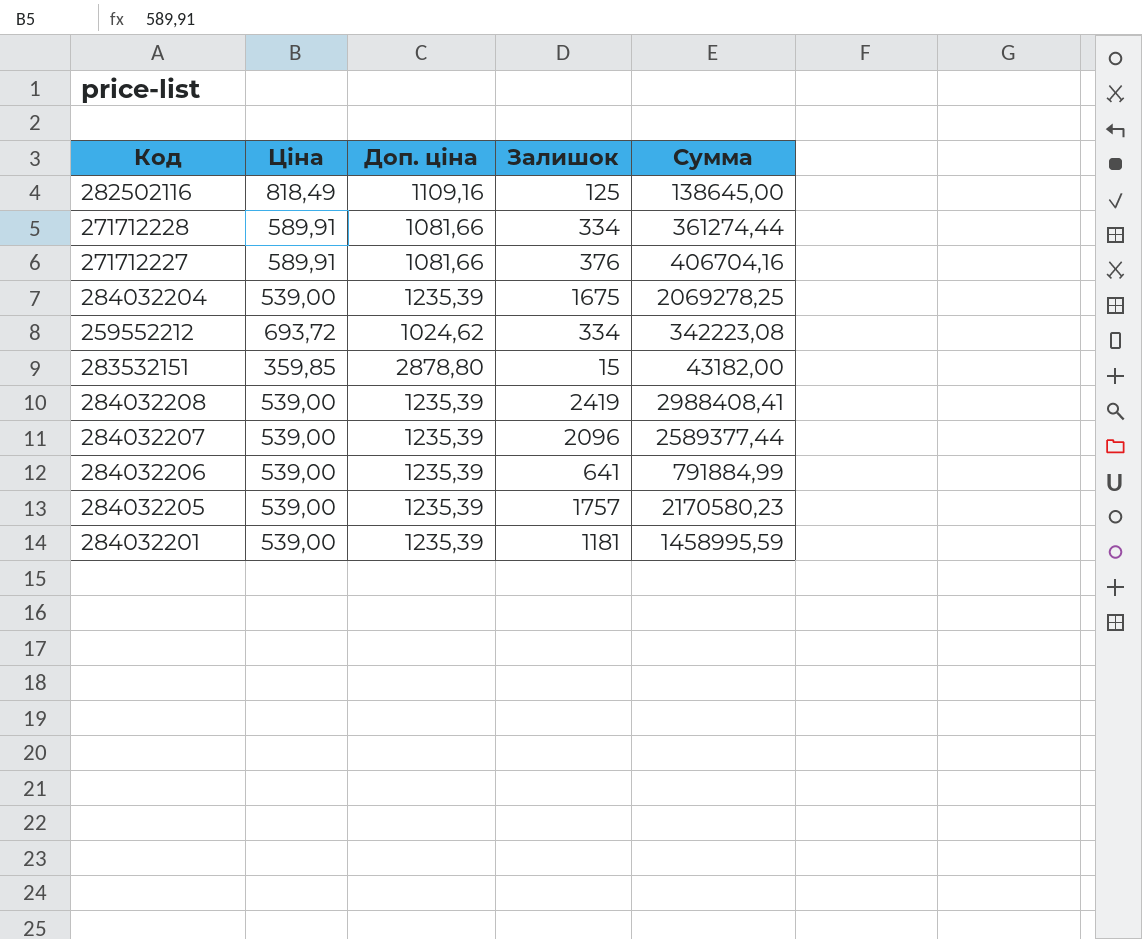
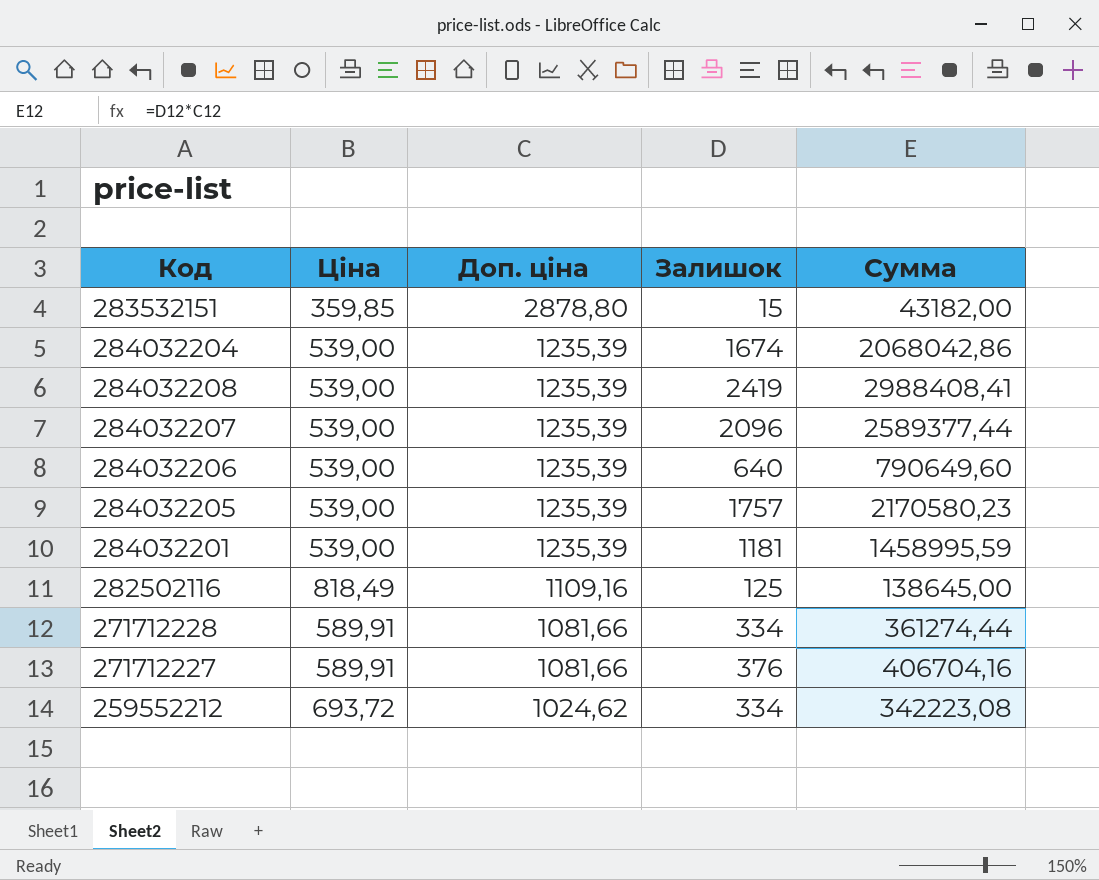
row order: none -> Доп. ціна descending
284032204 | Залишок: 1675 -> 1674
284032204 | Сумма: 2069278,25 -> 2068042,86
284032206 | Залишок: 641 -> 640
284032206 | Сумма: 791884,99 -> 790649,60

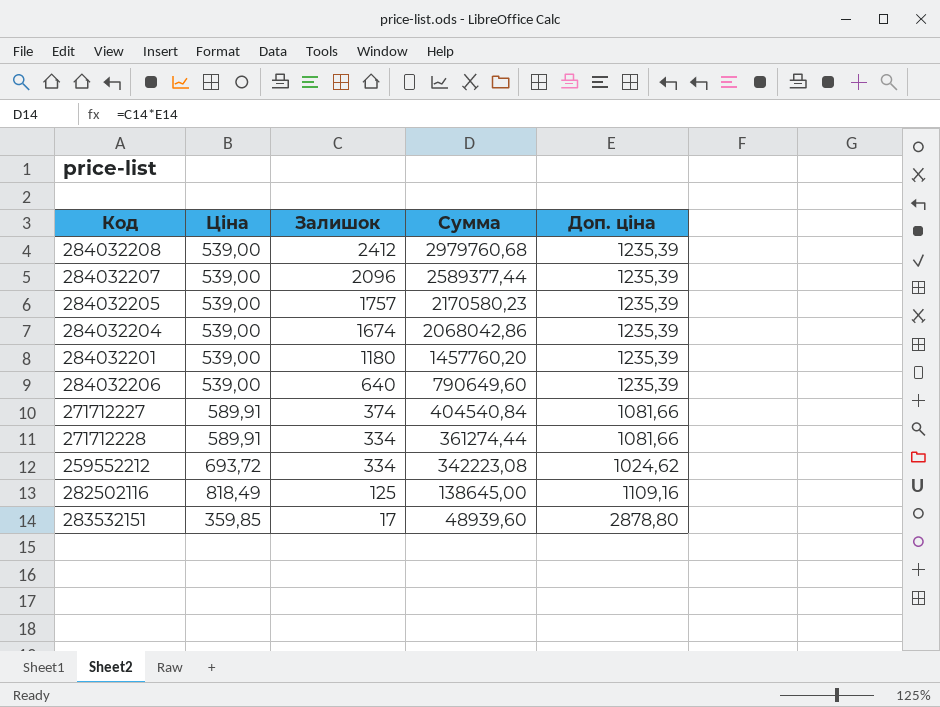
row order: Доп. ціна descending -> Залишок descending
column Доп. ціна | position: 3 -> 5
284032208 | Залишок: 2419 -> 2412
284032208 | Сумма: 2988408,41 -> 2979760,68
284032201 | Залишок: 1181 -> 1180
284032201 | Сумма: 1458995,59 -> 1457760,20
271712227 | Залишок: 376 -> 374
271712227 | Сумма: 406704,16 -> 404540,84
283532151 | Залишок: 15 -> 17
283532151 | Сумма: 43182,00 -> 48939,60

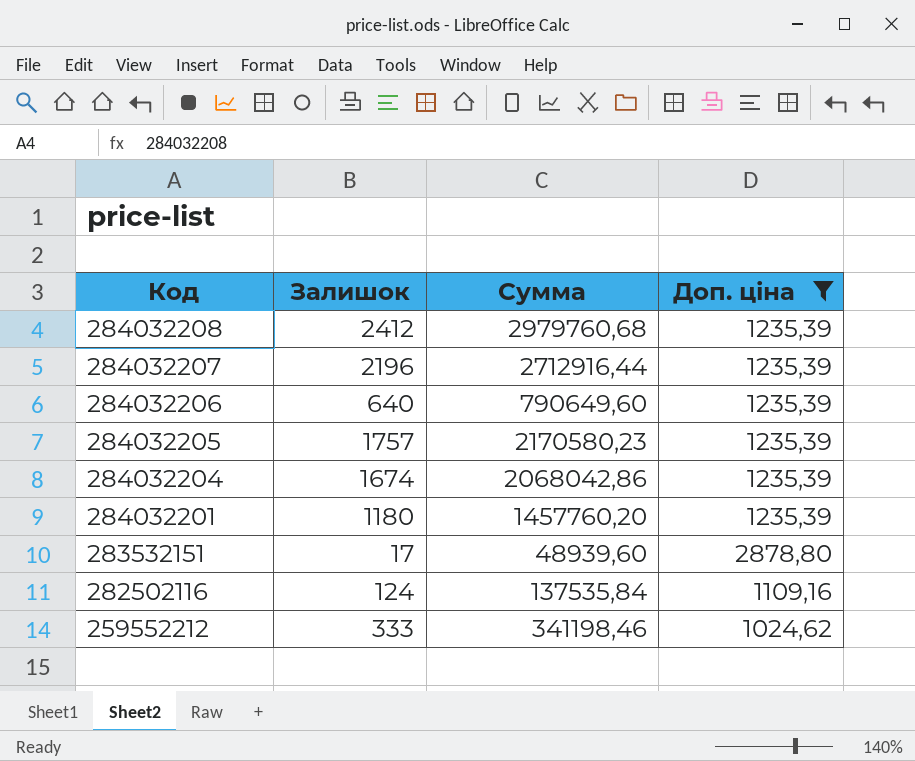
filter: none -> Доп. ціна != 1081,66
row order: Залишок descending -> Код descending
column Ціна | position: 2 -> none
284032207 | Залишок: 2096 -> 2196
284032207 | Сумма: 2589377,44 -> 2712916,44
282502116 | Залишок: 125 -> 124
282502116 | Сумма: 138645,00 -> 137535,84
259552212 | Залишок: 334 -> 333
259552212 | Сумма: 342223,08 -> 341198,46

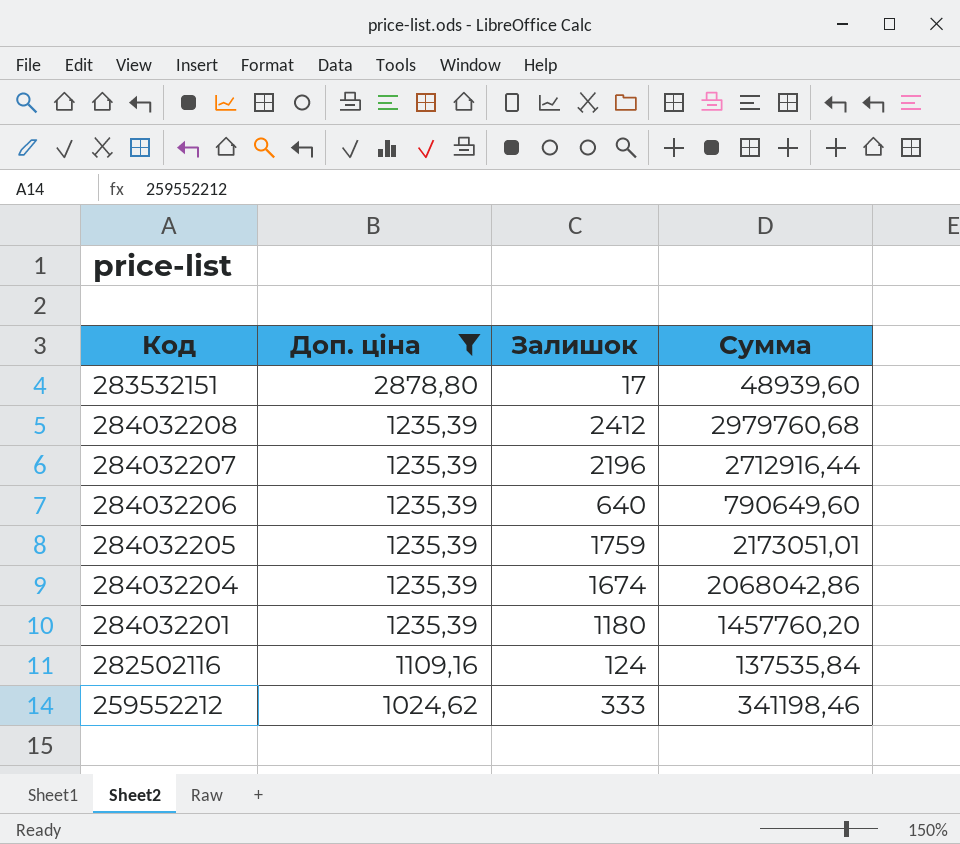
row order: Код descending -> Доп. ціна descending
column Доп. ціна | position: 4 -> 2
284032205 | Залишок: 1757 -> 1759
284032205 | Сумма: 2170580,23 -> 2173051,01

